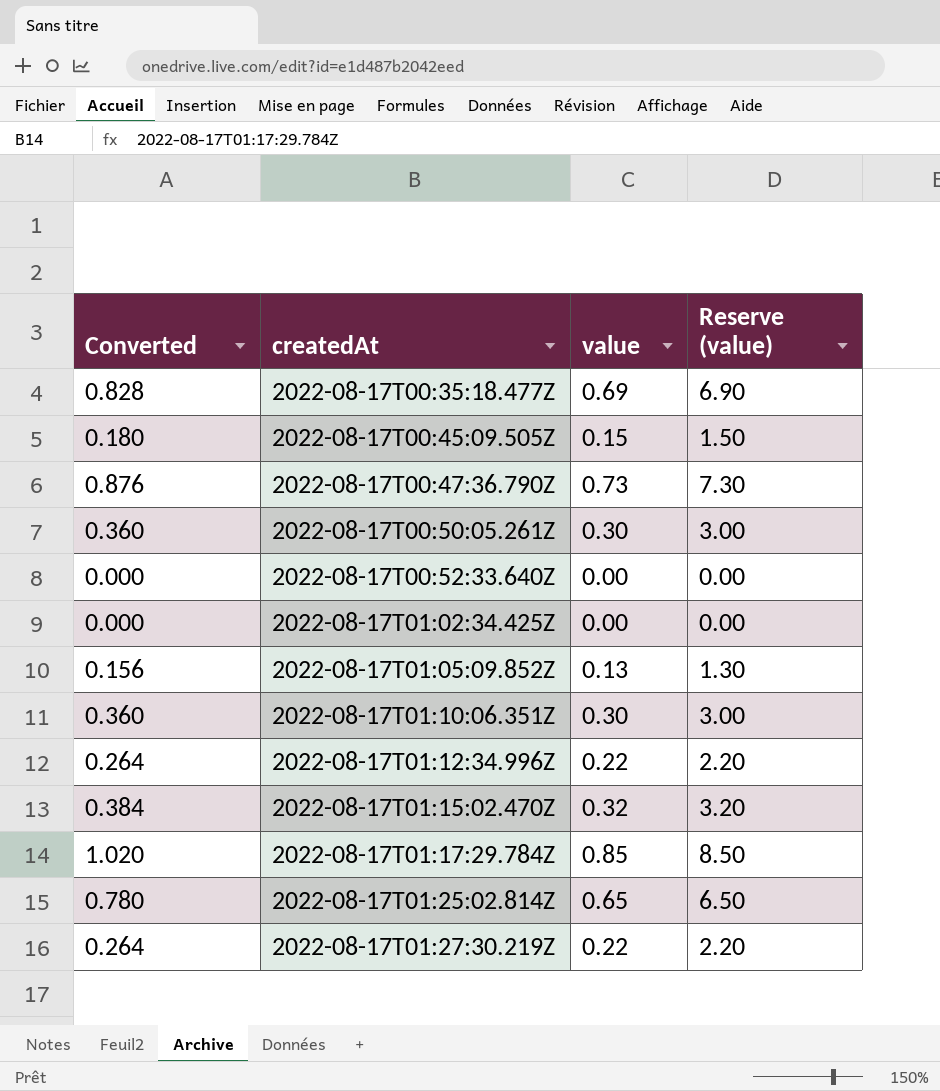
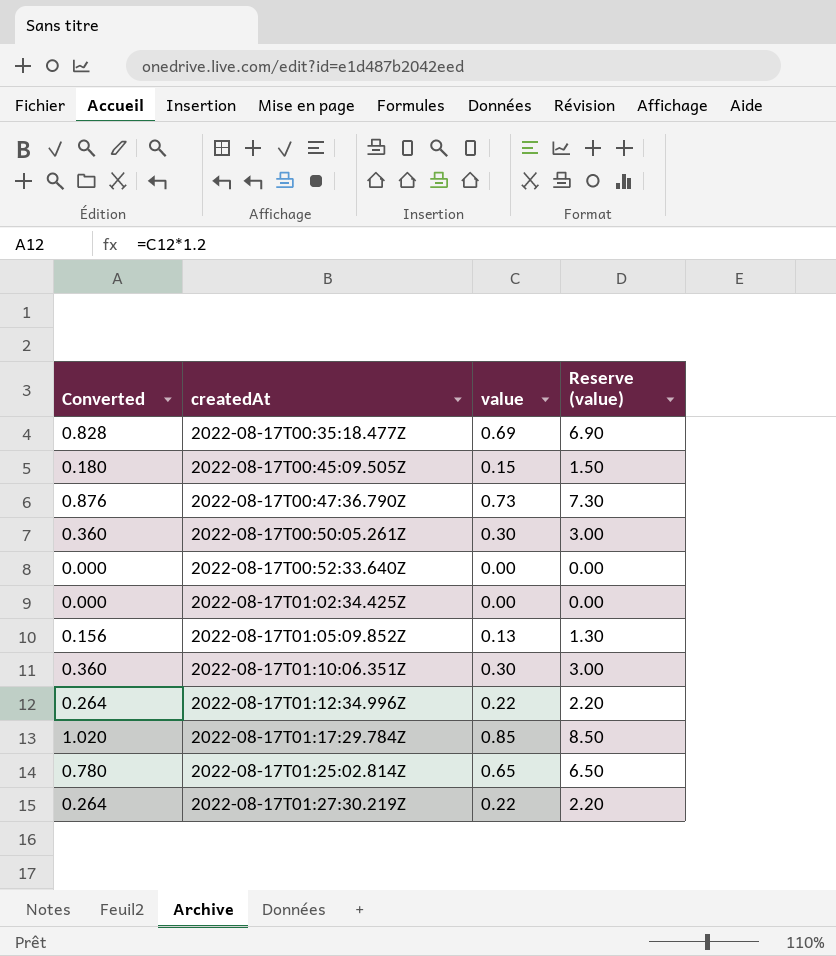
row 2022-08-17T01:15:02.470Z: 0.384 | 0.32 | 3.20 -> none

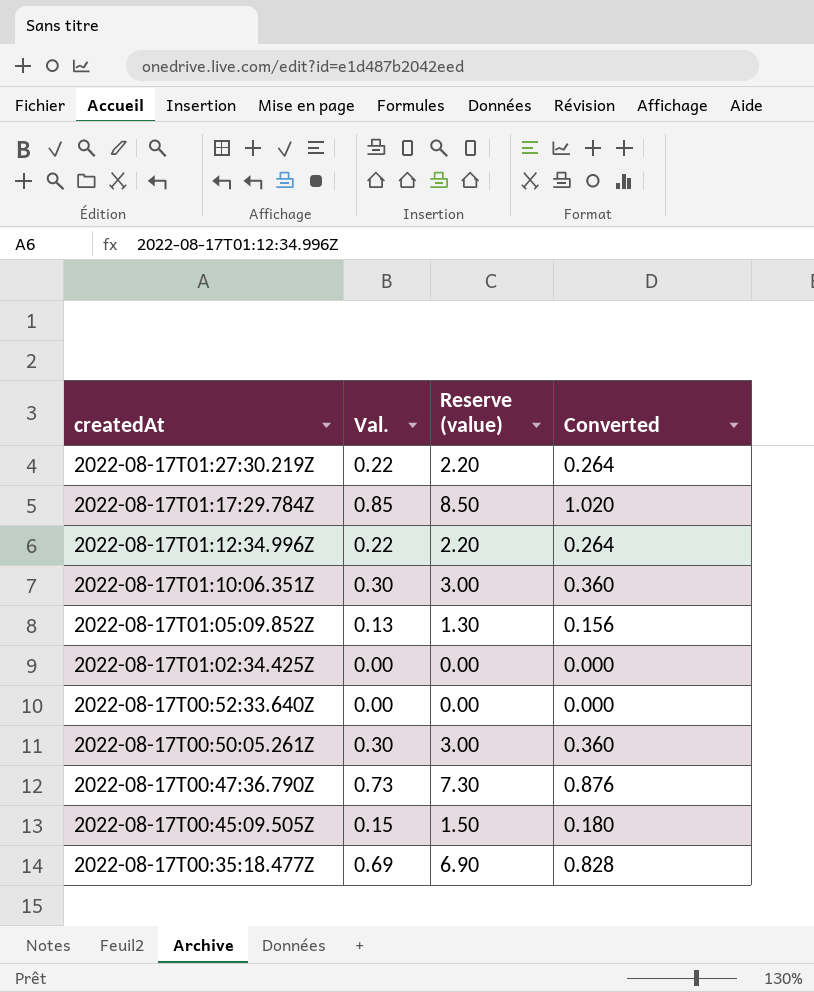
row order: createdAt ascending -> createdAt descending
column name: value -> Val.
column Converted | position: 1 -> 4
row 2022-08-17T01:25:02.814Z: 0.780 | 0.65 | 6.50 -> none

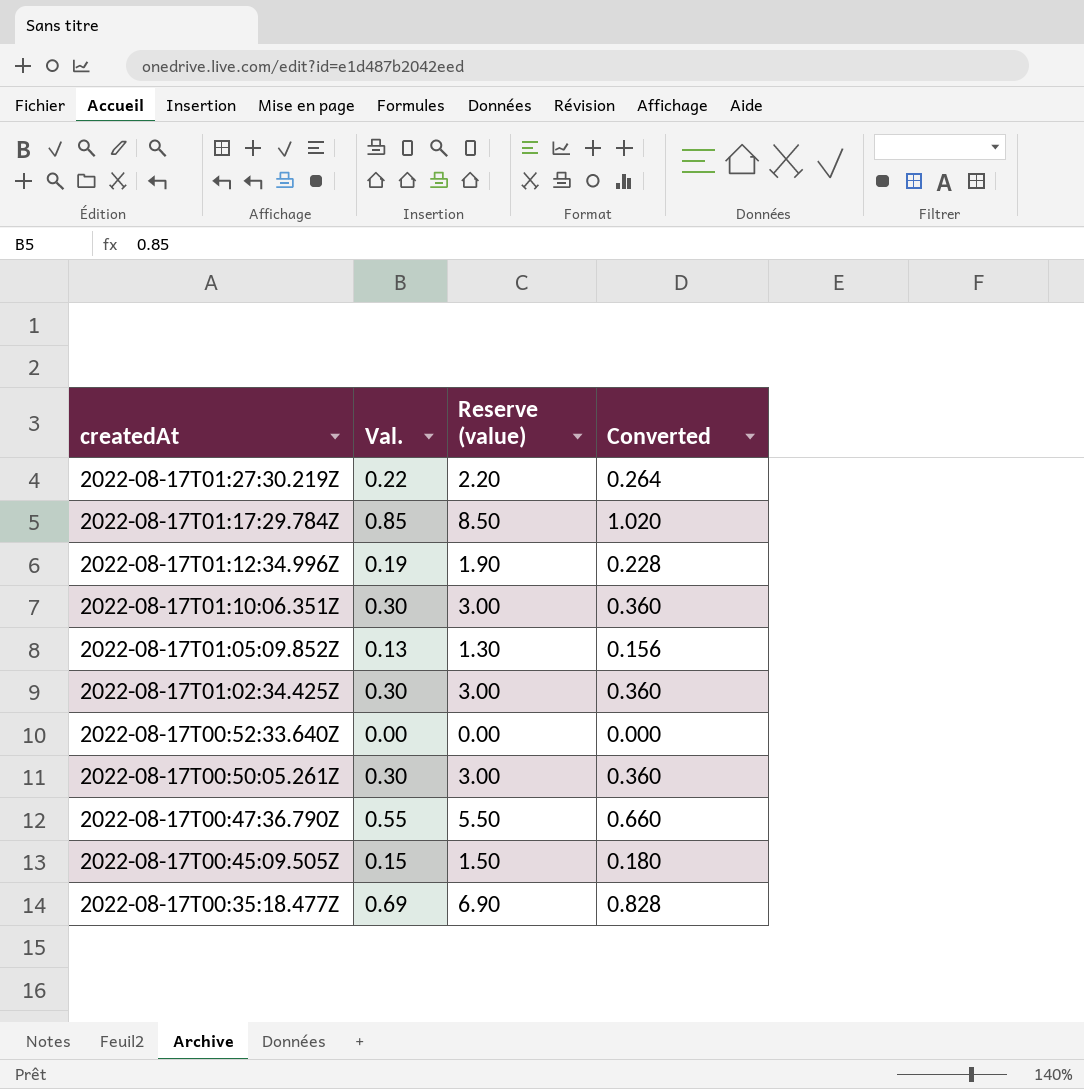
2022-08-17T01:12:34.996Z | Val.: 0.22 -> 0.19
2022-08-17T01:12:34.996Z | Reserve (value): 2.20 -> 1.90
2022-08-17T01:12:34.996Z | Converted: 0.264 -> 0.228
2022-08-17T01:02:34.425Z | Val.: 0.00 -> 0.30
2022-08-17T01:02:34.425Z | Reserve (value): 0.00 -> 3.00
2022-08-17T01:02:34.425Z | Converted: 0.000 -> 0.360
2022-08-17T00:47:36.790Z | Val.: 0.73 -> 0.55
2022-08-17T00:47:36.790Z | Reserve (value): 7.30 -> 5.50
2022-08-17T00:47:36.790Z | Converted: 0.876 -> 0.660

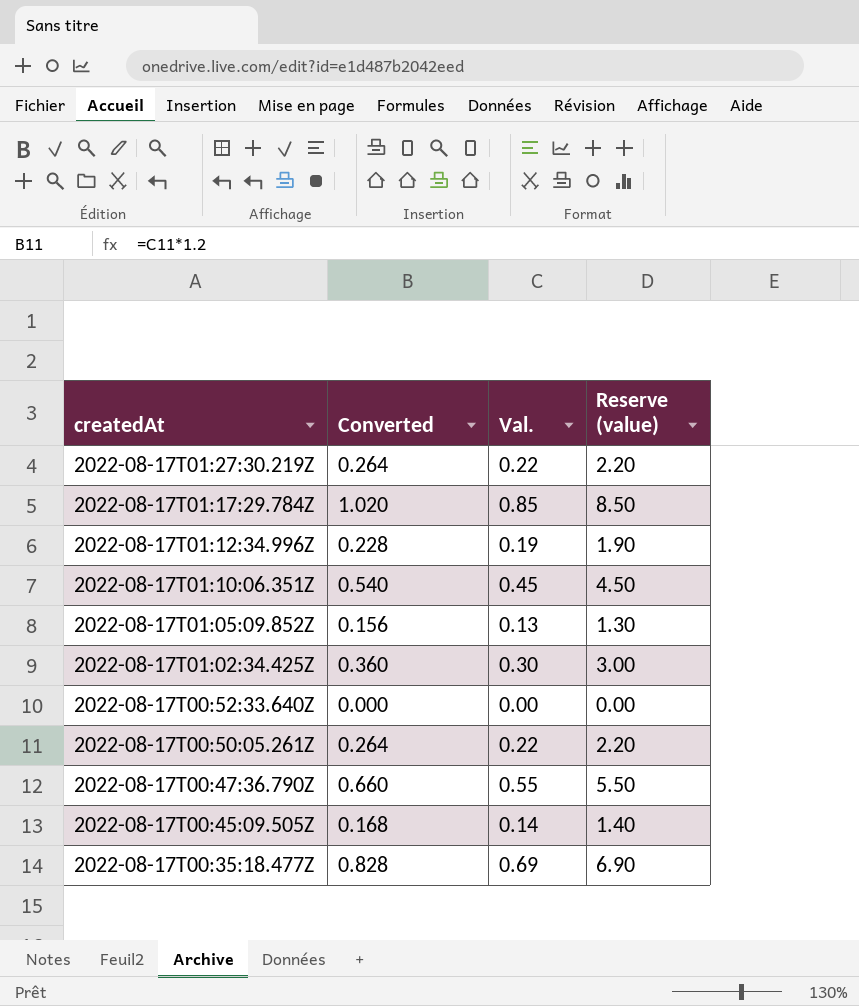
column Converted | position: 4 -> 2
2022-08-17T01:10:06.351Z | Converted: 0.360 -> 0.540
2022-08-17T01:10:06.351Z | Val.: 0.30 -> 0.45
2022-08-17T01:10:06.351Z | Reserve (value): 3.00 -> 4.50
2022-08-17T00:50:05.261Z | Converted: 0.360 -> 0.264
2022-08-17T00:50:05.261Z | Val.: 0.30 -> 0.22
2022-08-17T00:50:05.261Z | Reserve (value): 3.00 -> 2.20
2022-08-17T00:45:09.505Z | Converted: 0.180 -> 0.168
2022-08-17T00:45:09.505Z | Val.: 0.15 -> 0.14
2022-08-17T00:45:09.505Z | Reserve (value): 1.50 -> 1.40

